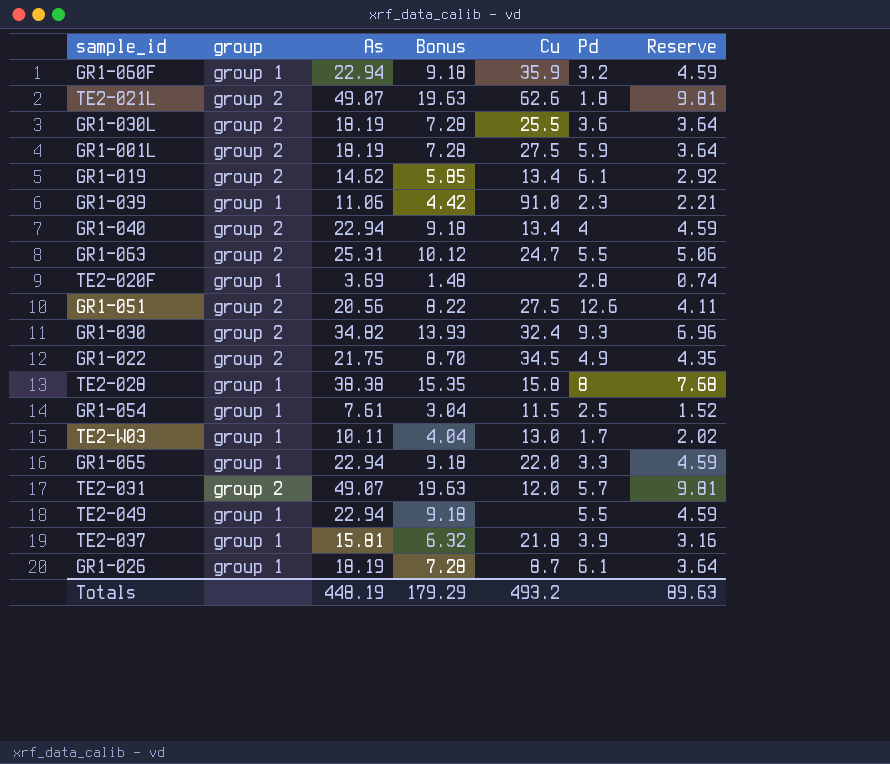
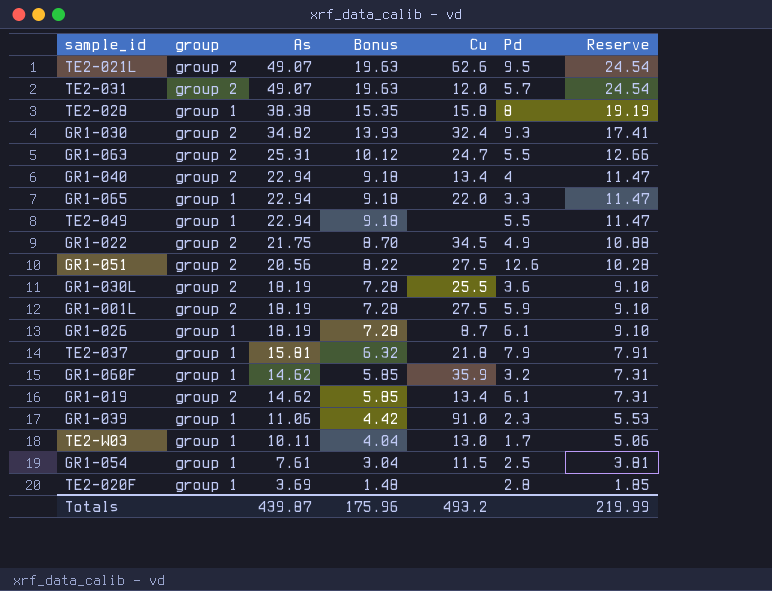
row order: none -> As descending
column Reserve | formula: [As] * 0.2 -> [As] * 0.5
TE2-021L | Pd: 1.8 -> 9.5
TE2-037 | Pd: 3.9 -> 7.9
GR1-060F | As: 22.94 -> 14.62
GR1-060F | Bonus: 9.18 -> 5.85
Totals | As: 448.19 -> 439.87
Totals | Bonus: 179.29 -> 175.96
Totals | Reserve: 89.63 -> 219.99

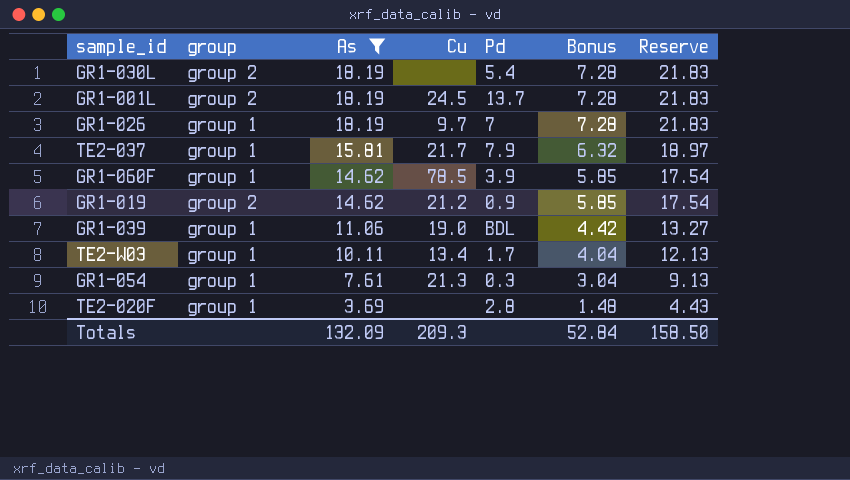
filter: none -> As <= 18.19
column Bonus | position: 4 -> 6
column Reserve | formula: [As] * 0.5 -> [As] * 1.2
GR1-030L | Cu: 25.5 -> none
GR1-030L | Pd: 3.6 -> 5.4
GR1-001L | Cu: 27.5 -> 24.5
GR1-001L | Pd: 5.9 -> 13.7
GR1-026 | Cu: 8.7 -> 9.7
GR1-026 | Pd: 6.1 -> 7
TE2-037 | Cu: 21.8 -> 21.7
GR1-060F | Cu: 35.9 -> 78.5
GR1-060F | Pd: 3.2 -> 3.9
GR1-019 | Cu: 13.4 -> 21.2
GR1-019 | Pd: 6.1 -> 0.9
GR1-039 | Cu: 91.0 -> 19.0
GR1-039 | Pd: 2.3 -> BDL
TE2-W03 | Cu: 13.0 -> 13.4
GR1-054 | Cu: 11.5 -> 21.3
GR1-054 | Pd: 2.5 -> 0.3
Totals | As: 439.87 -> 132.09
Totals | Cu: 493.2 -> 209.3
Totals | Bonus: 175.96 -> 52.84
Totals | Reserve: 219.99 -> 158.50

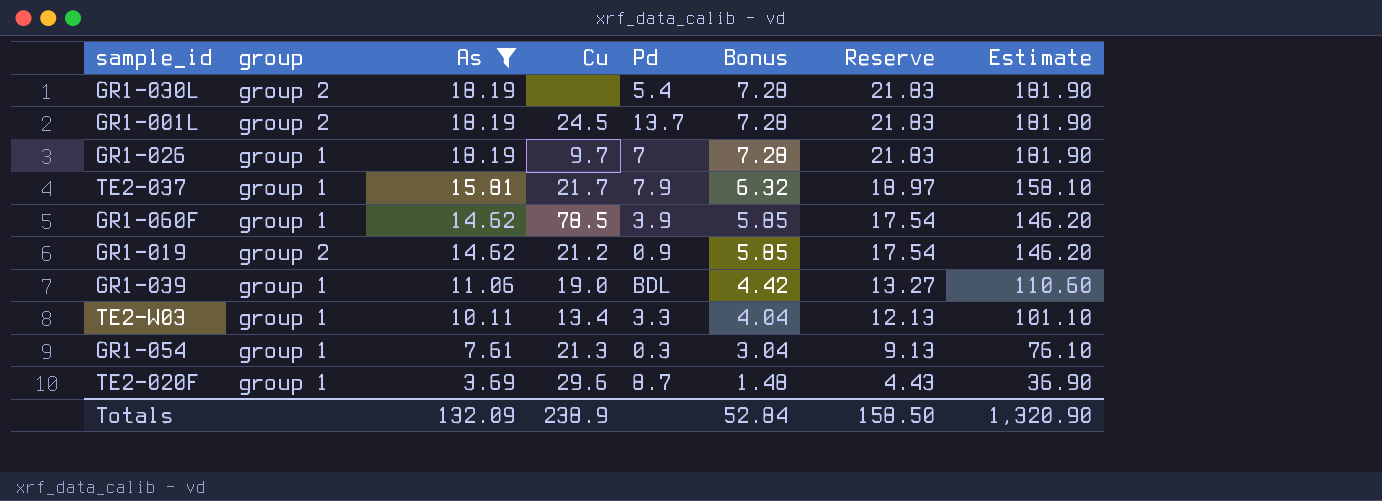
column Estimate | formula: none -> [As] * 10
TE2-W03 | Pd: 1.7 -> 3.3
TE2-020F | Cu: none -> 29.6
TE2-020F | Pd: 2.8 -> 8.7
Totals | Cu: 209.3 -> 238.9

